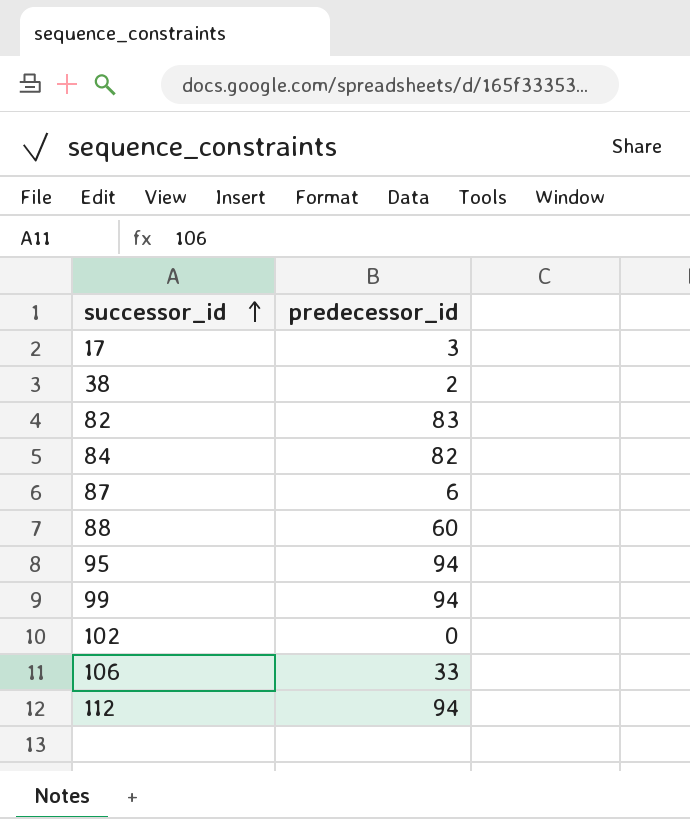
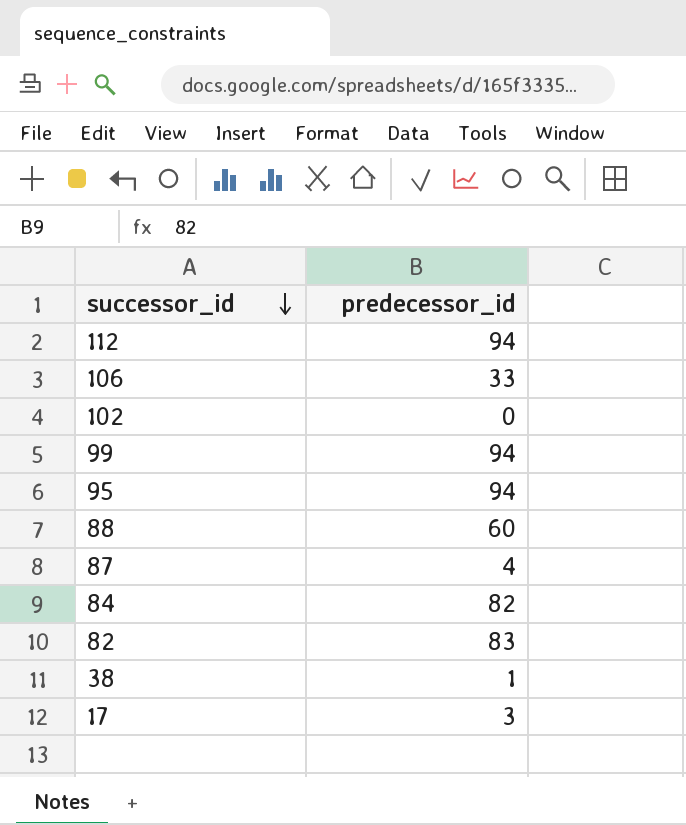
row order: successor_id ascending -> successor_id descending
87 | predecessor_id: 6 -> 4
38 | predecessor_id: 2 -> 1

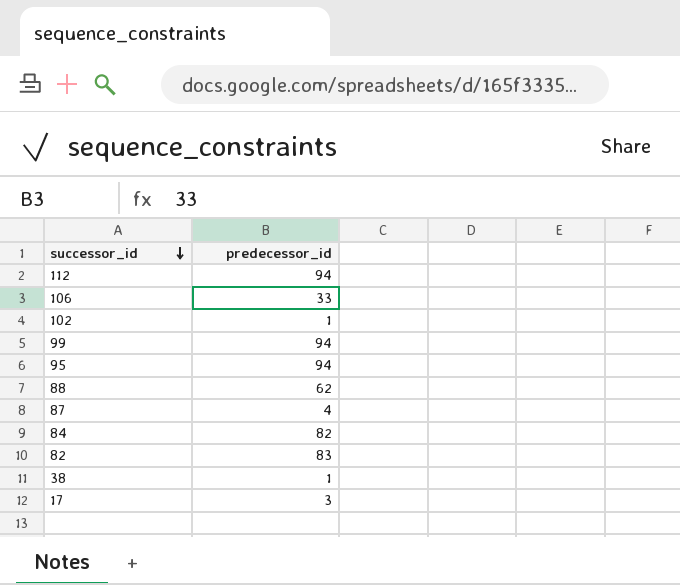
102 | predecessor_id: 0 -> 1
88 | predecessor_id: 60 -> 62

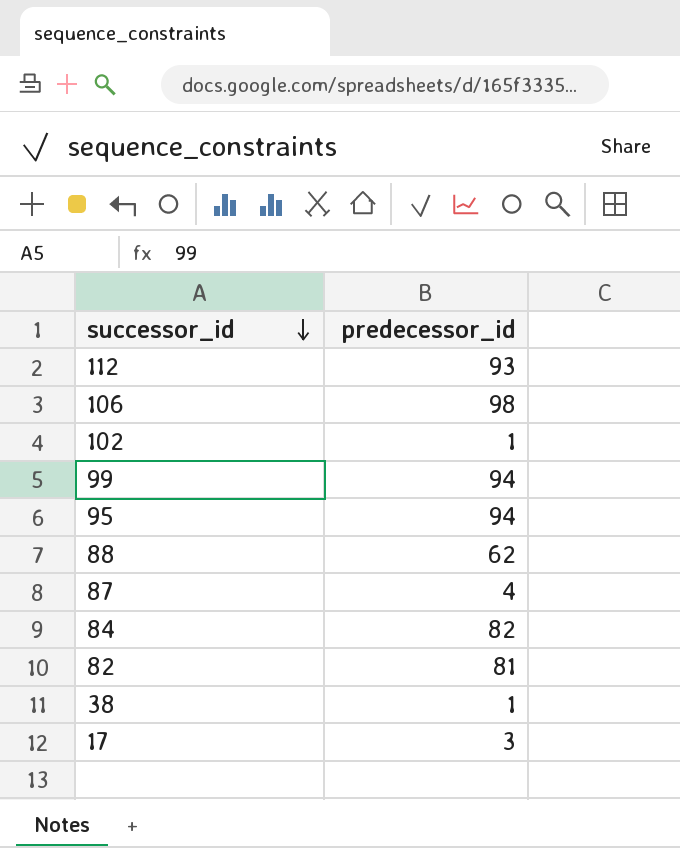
112 | predecessor_id: 94 -> 93
106 | predecessor_id: 33 -> 98
82 | predecessor_id: 83 -> 81

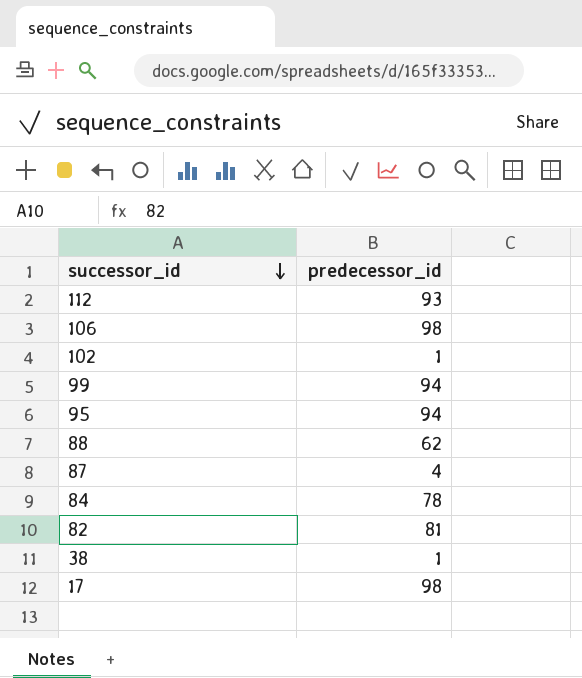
84 | predecessor_id: 82 -> 78
17 | predecessor_id: 3 -> 98

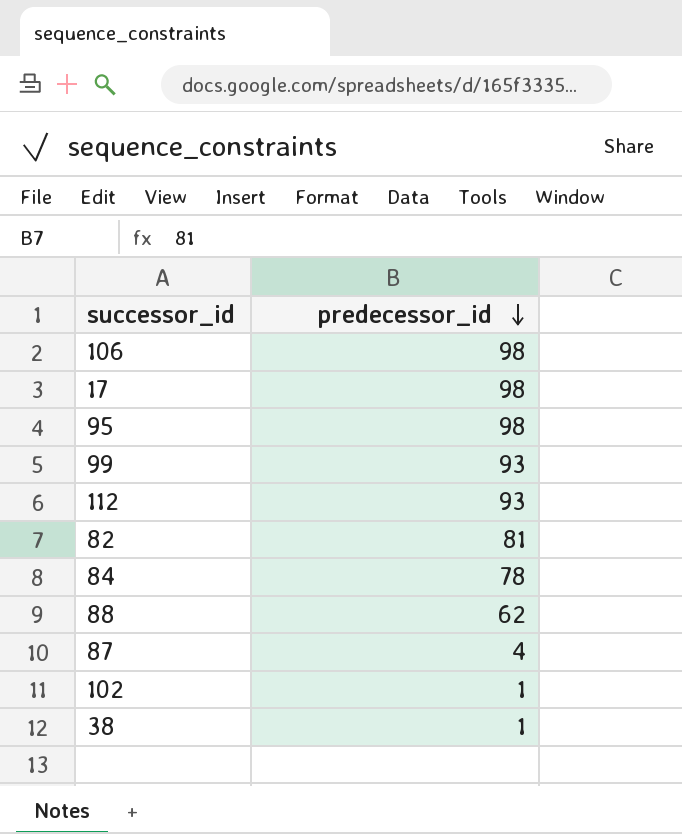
row order: successor_id descending -> predecessor_id descending
95 | predecessor_id: 94 -> 98
99 | predecessor_id: 94 -> 93

